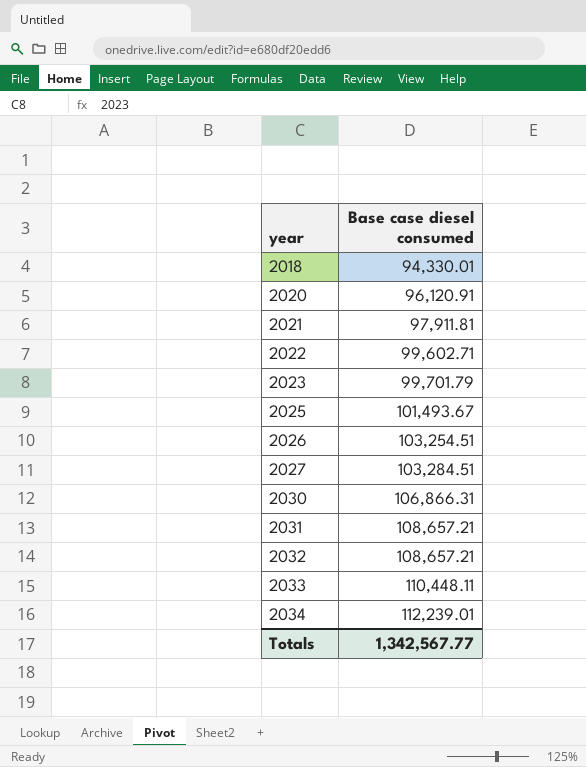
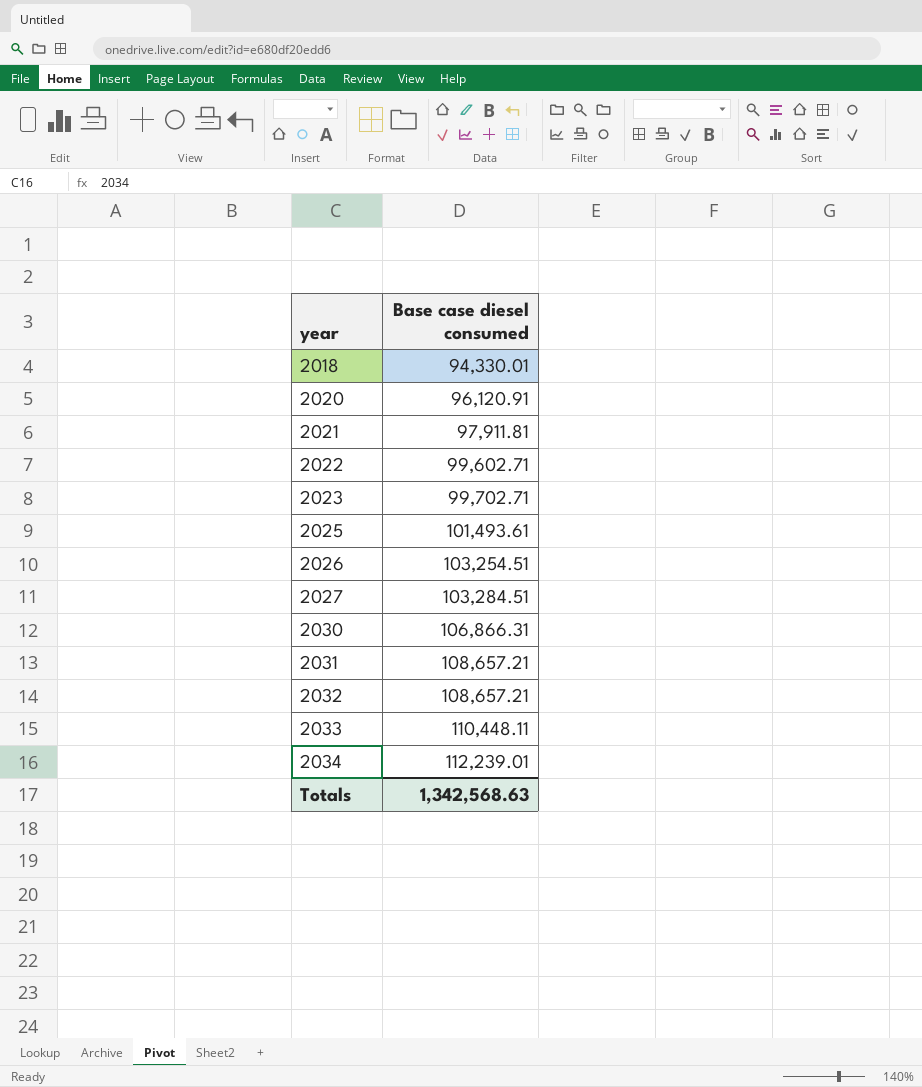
2023 | Base case diesel consumed: 99,701.79 -> 99,702.71
2025 | Base case diesel consumed: 101,493.67 -> 101,493.61
Totals | Base case diesel consumed: 1,342,567.77 -> 1,342,568.63

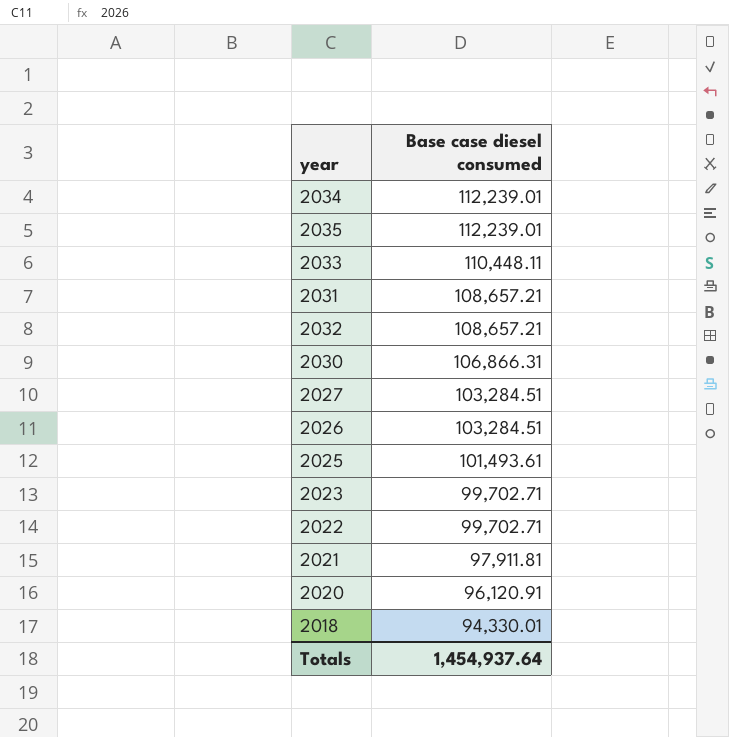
row order: year ascending -> Base case diesel consumed descending
row 2035: none -> 112,239.01
2026 | Base case diesel consumed: 103,254.51 -> 103,284.51
2022 | Base case diesel consumed: 99,602.71 -> 99,702.71
Totals | Base case diesel consumed: 1,342,568.63 -> 1,454,937.64

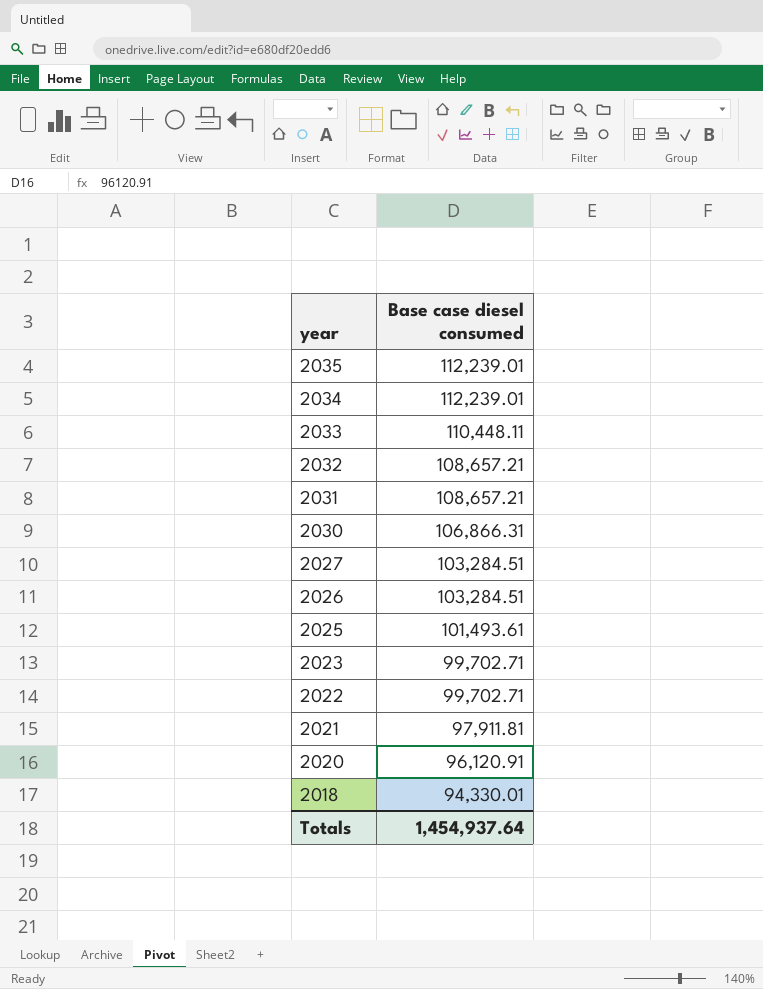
row order: Base case diesel consumed descending -> year descending

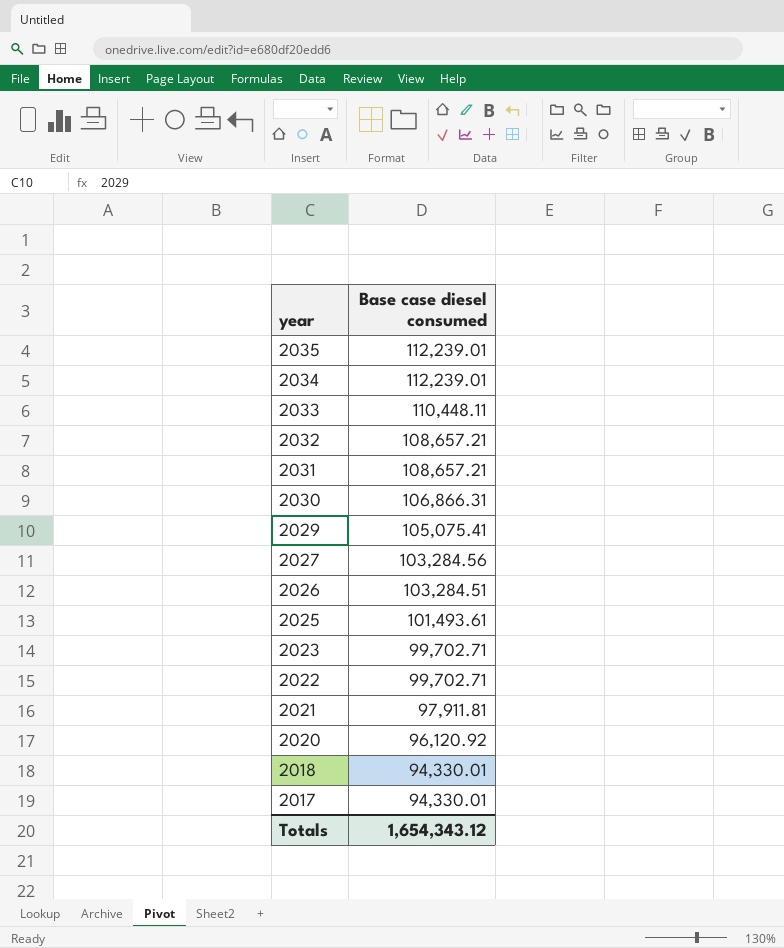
row 2029: none -> 105,075.41
2027 | Base case diesel consumed: 103,284.51 -> 103,284.56
2020 | Base case diesel consumed: 96,120.91 -> 96,120.92
row 2017: none -> 94,330.01
Totals | Base case diesel consumed: 1,454,937.64 -> 1,654,343.12

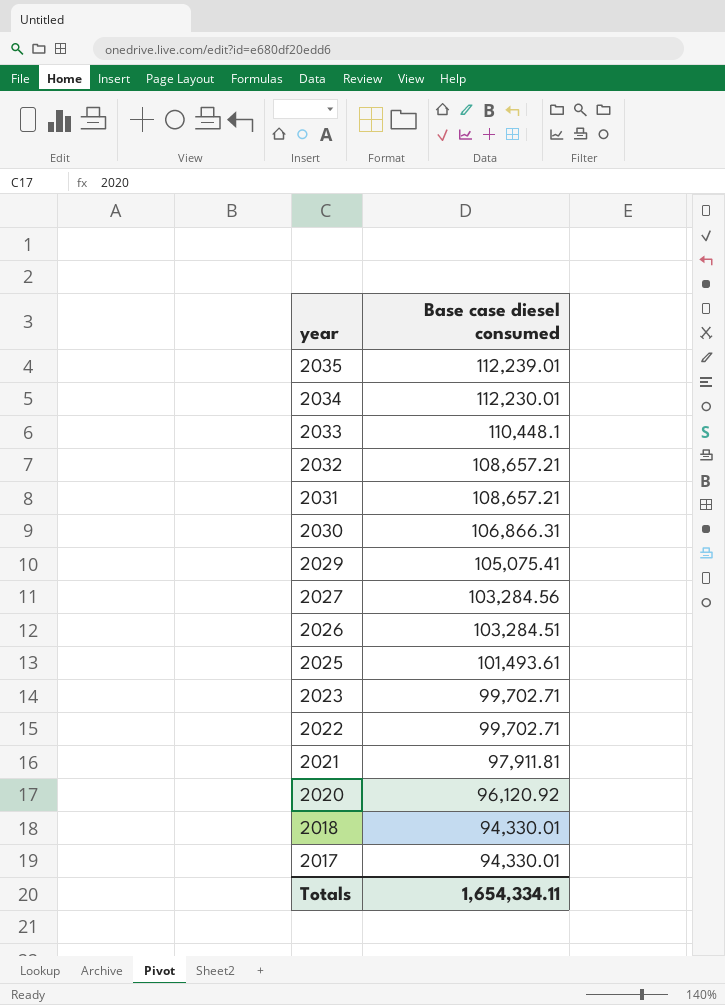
2034 | Base case diesel consumed: 112,239.01 -> 112,230.01
2033 | Base case diesel consumed: 110,448.11 -> 110,448.1
Totals | Base case diesel consumed: 1,654,343.12 -> 1,654,334.11

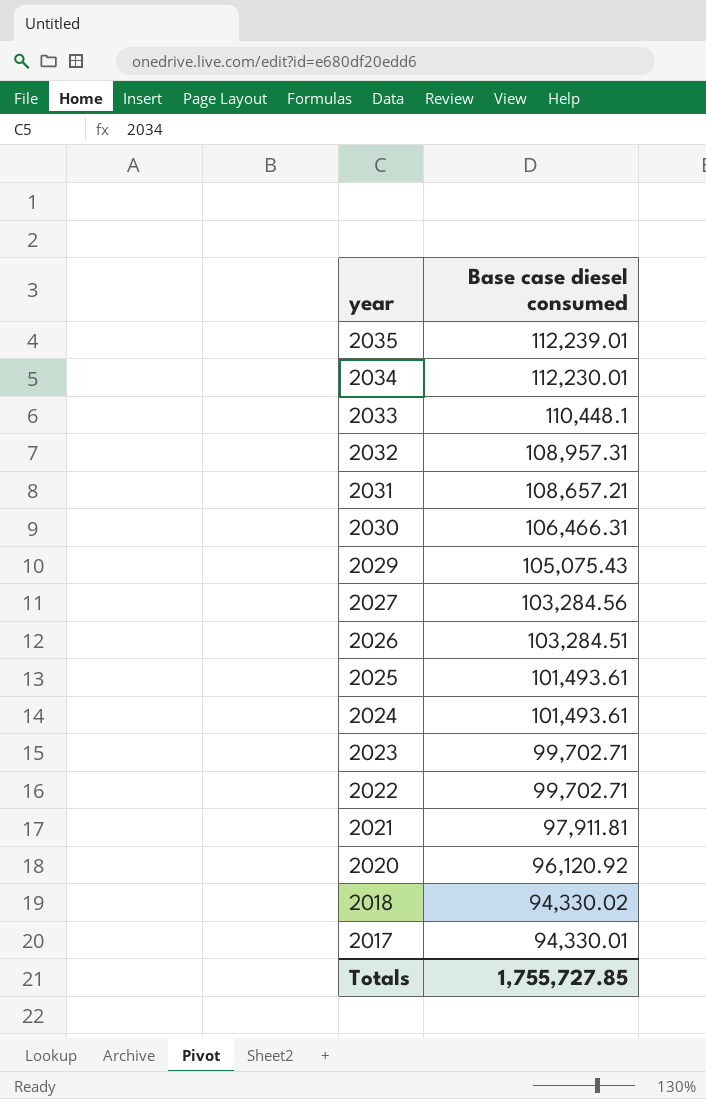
2032 | Base case diesel consumed: 108,657.21 -> 108,957.31
2030 | Base case diesel consumed: 106,866.31 -> 106,466.31
2029 | Base case diesel consumed: 105,075.41 -> 105,075.43
row 2024: none -> 101,493.61
2018 | Base case diesel consumed: 94,330.01 -> 94,330.02
Totals | Base case diesel consumed: 1,654,334.11 -> 1,755,727.85

